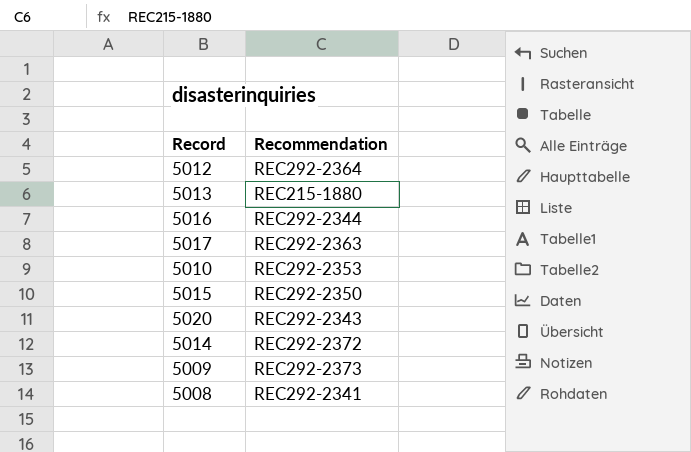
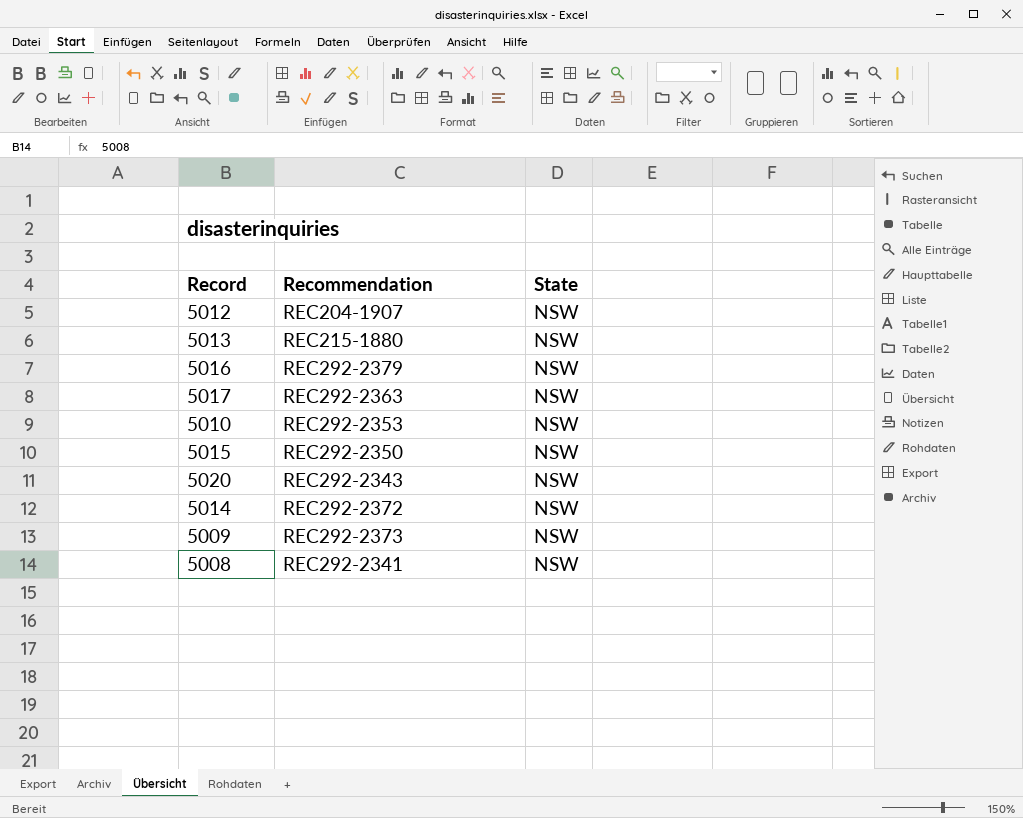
column State | position: none -> 3
5012 | Recommendation: REC292-2364 -> REC204-1907
5016 | Recommendation: REC292-2344 -> REC292-2379

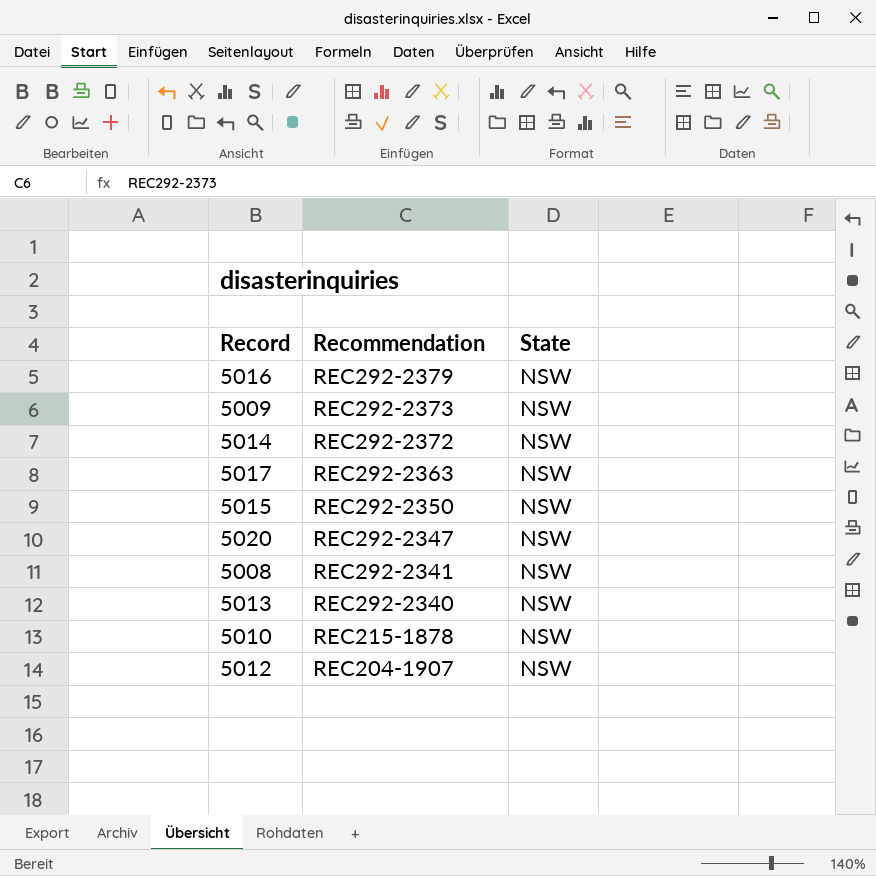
row order: none -> Recommendation descending
5020 | Recommendation: REC292-2343 -> REC292-2347
5013 | Recommendation: REC215-1880 -> REC292-2340
5010 | Recommendation: REC292-2353 -> REC215-1878

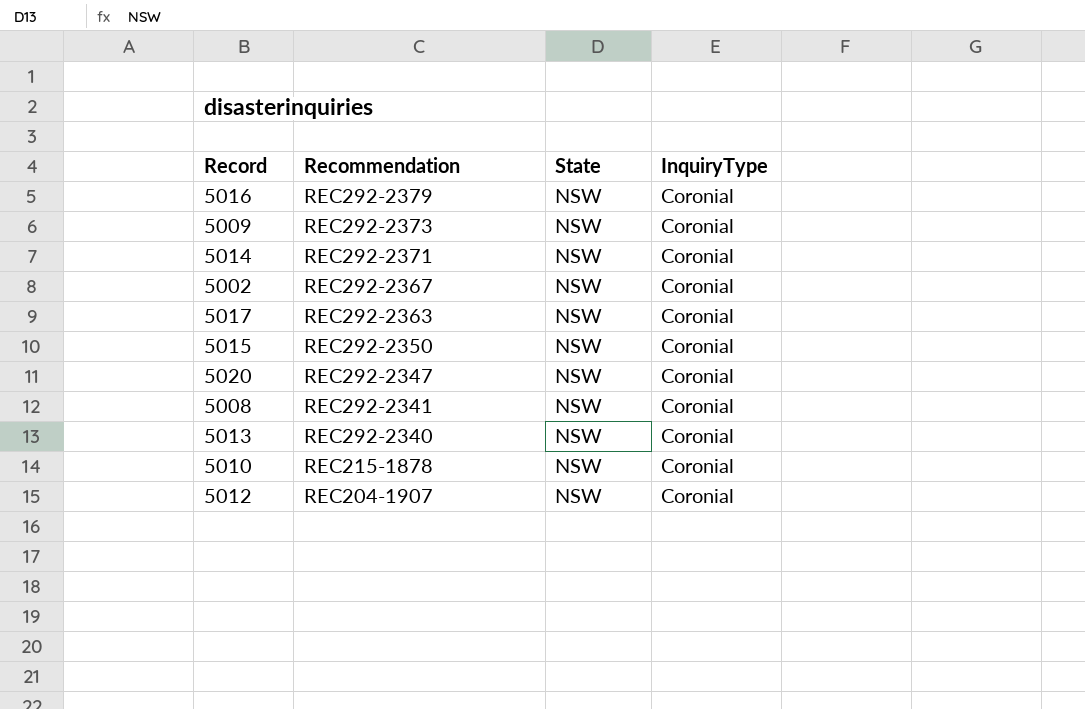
column InquiryType | position: none -> 4
5014 | Recommendation: REC292-2372 -> REC292-2371
row 5002: none -> REC292-2367 | NSW | Coronial

